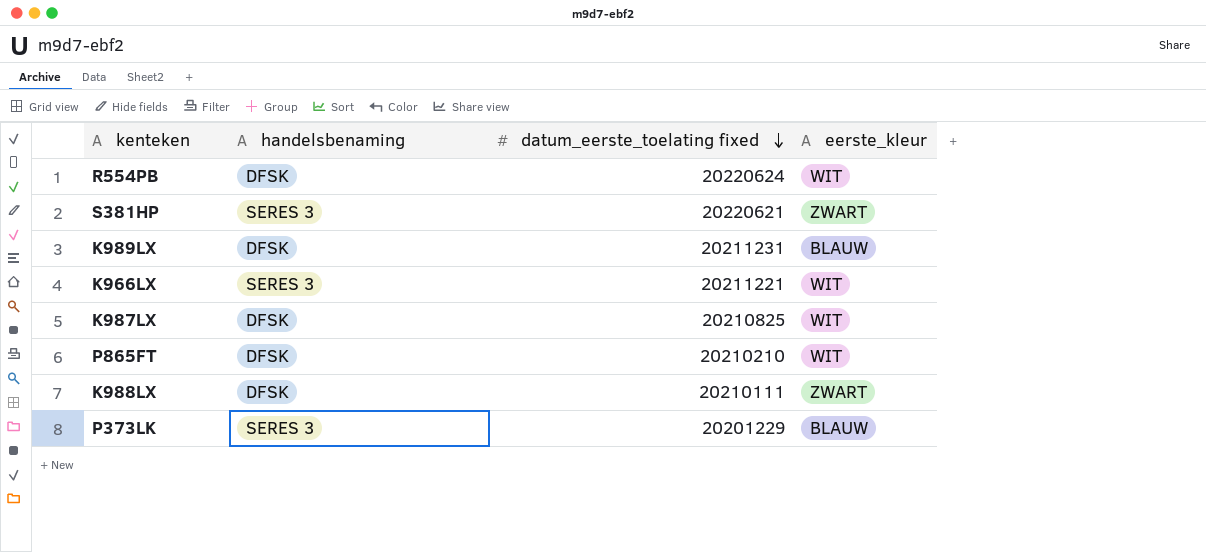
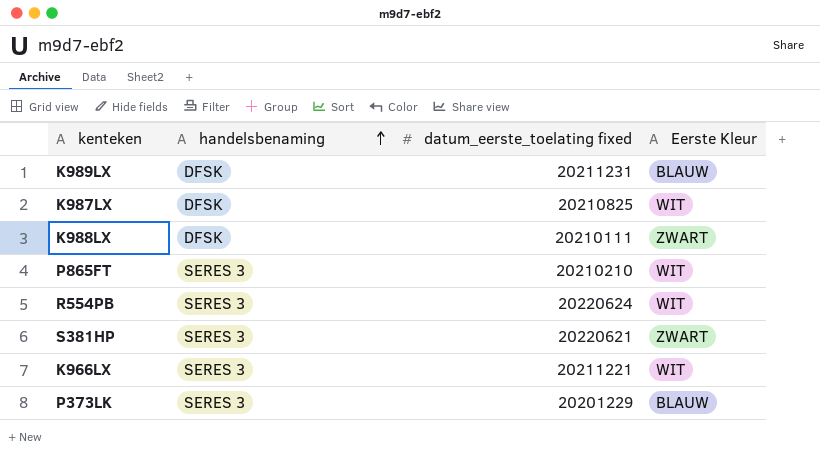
row order: datum_eerste_toelating fixed descending -> handelsbenaming ascending
column name: eerste_kleur -> Eerste Kleur
P865FT | handelsbenaming: DFSK -> SERES 3
R554PB | handelsbenaming: DFSK -> SERES 3

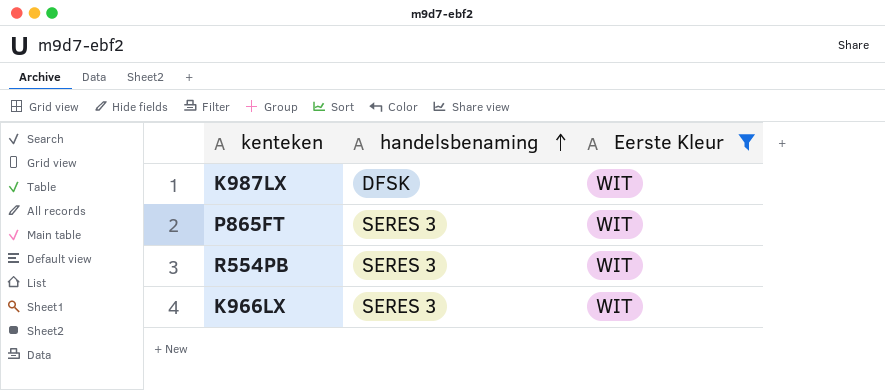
filter: none -> Eerste Kleur = WIT
column datum_eerste_toelating fixed | position: 3 -> none

